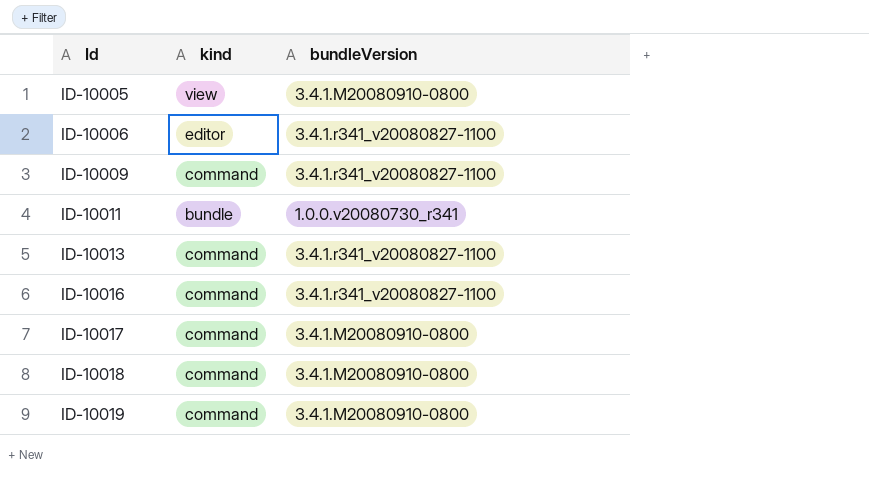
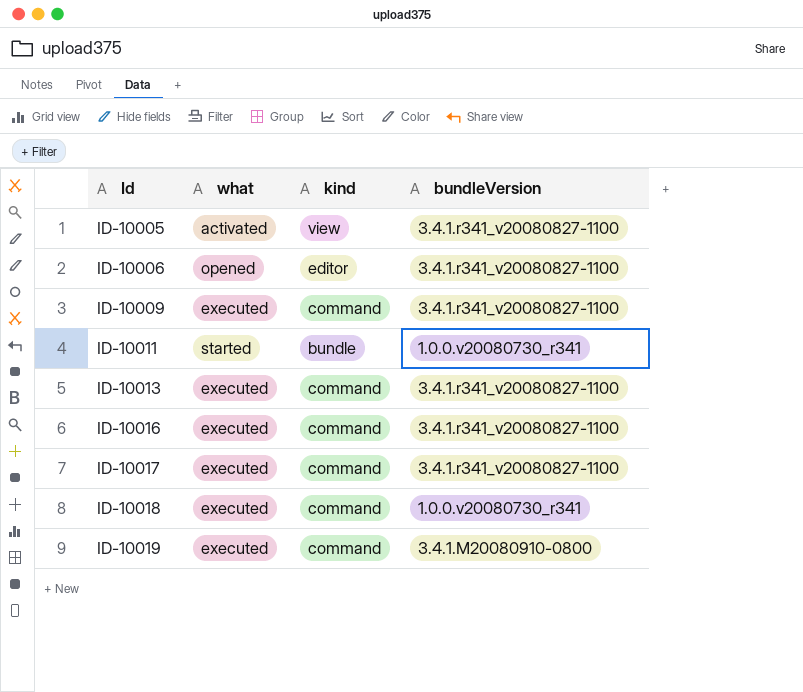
column what | position: none -> 2
ID-10005 | bundleVersion: 3.4.1.M20080910-0800 -> 3.4.1.r341_v20080827-1100
ID-10017 | bundleVersion: 3.4.1.M20080910-0800 -> 3.4.1.r341_v20080827-1100
ID-10018 | bundleVersion: 3.4.1.M20080910-0800 -> 1.0.0.v20080730_r341

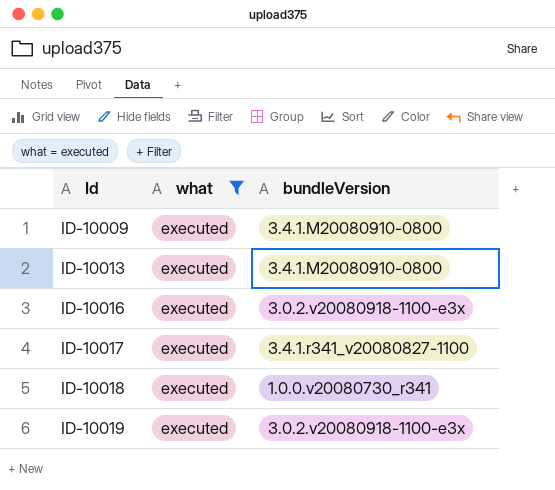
filter: none -> what = executed
column kind | position: 3 -> none
ID-10009 | bundleVersion: 3.4.1.r341_v20080827-1100 -> 3.4.1.M20080910-0800
ID-10013 | bundleVersion: 3.4.1.r341_v20080827-1100 -> 3.4.1.M20080910-0800
ID-10016 | bundleVersion: 3.4.1.r341_v20080827-1100 -> 3.0.2.v20080918-1100-e3x
ID-10019 | bundleVersion: 3.4.1.M20080910-0800 -> 3.0.2.v20080918-1100-e3x

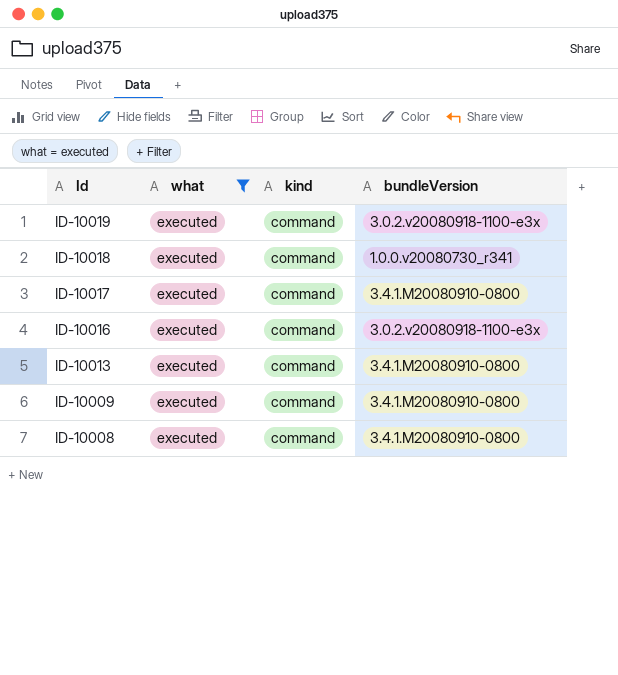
row order: Id ascending -> Id descending
column kind | position: none -> 3
ID-10017 | bundleVersion: 3.4.1.r341_v20080827-1100 -> 3.4.1.M20080910-0800
row ID-10008: none -> executed | command | 3.4.1.M20080910-0800

